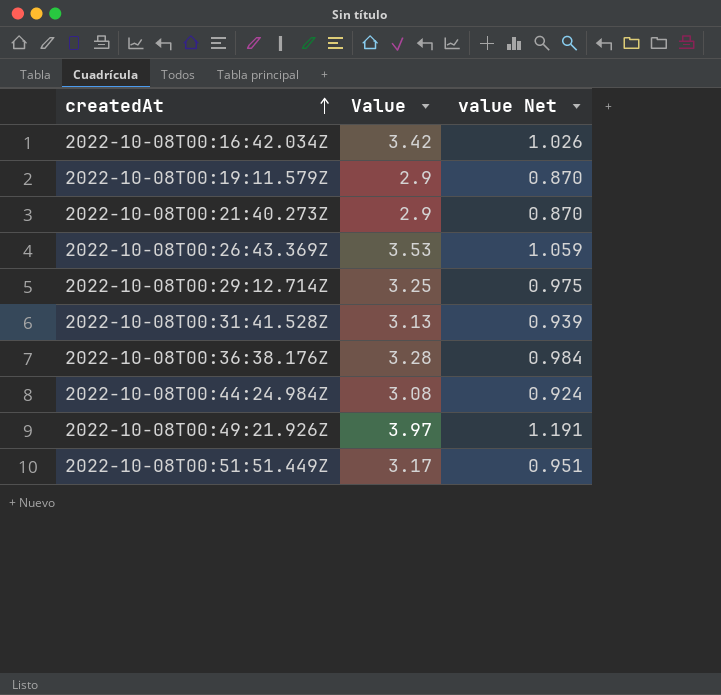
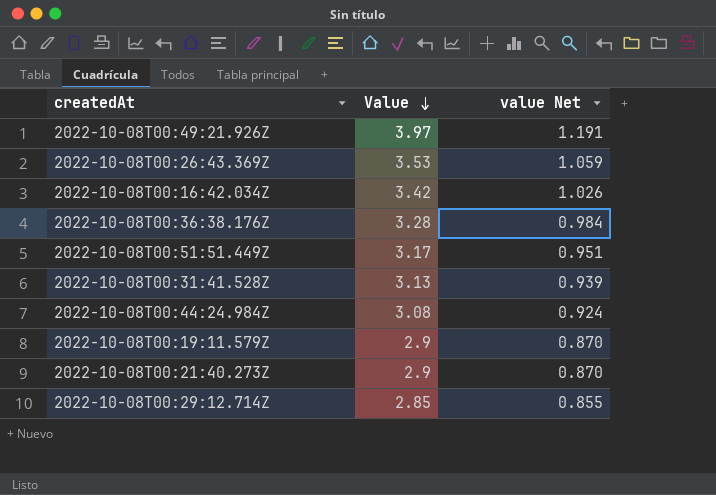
row order: createdAt ascending -> Value descending
2022-10-08T00:29:12.714Z | Value: 3.25 -> 2.85
2022-10-08T00:29:12.714Z | value Net: 0.975 -> 0.855

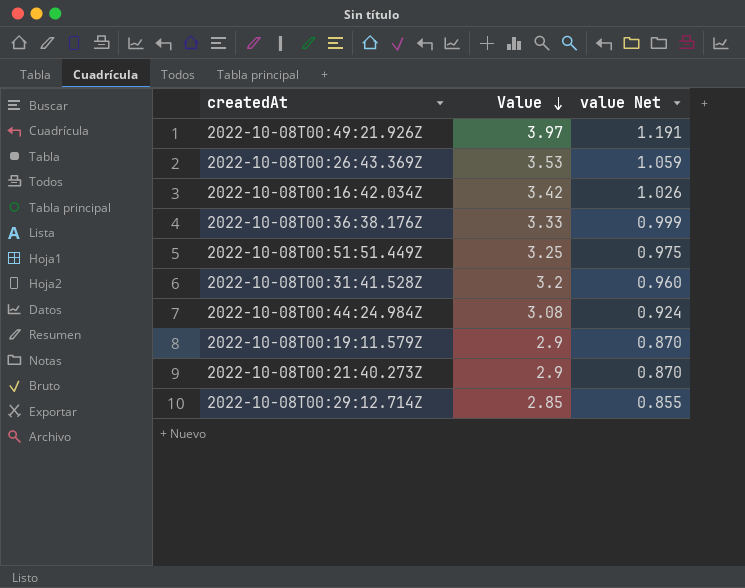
2022-10-08T00:36:38.176Z | Value: 3.28 -> 3.33
2022-10-08T00:36:38.176Z | value Net: 0.984 -> 0.999
2022-10-08T00:51:51.449Z | Value: 3.17 -> 3.25
2022-10-08T00:51:51.449Z | value Net: 0.951 -> 0.975
2022-10-08T00:31:41.528Z | Value: 3.13 -> 3.2
2022-10-08T00:31:41.528Z | value Net: 0.939 -> 0.960

